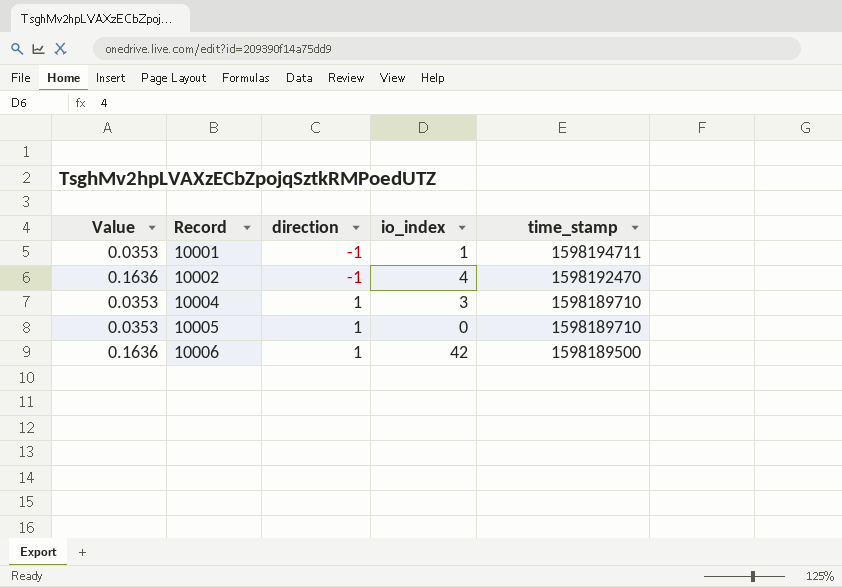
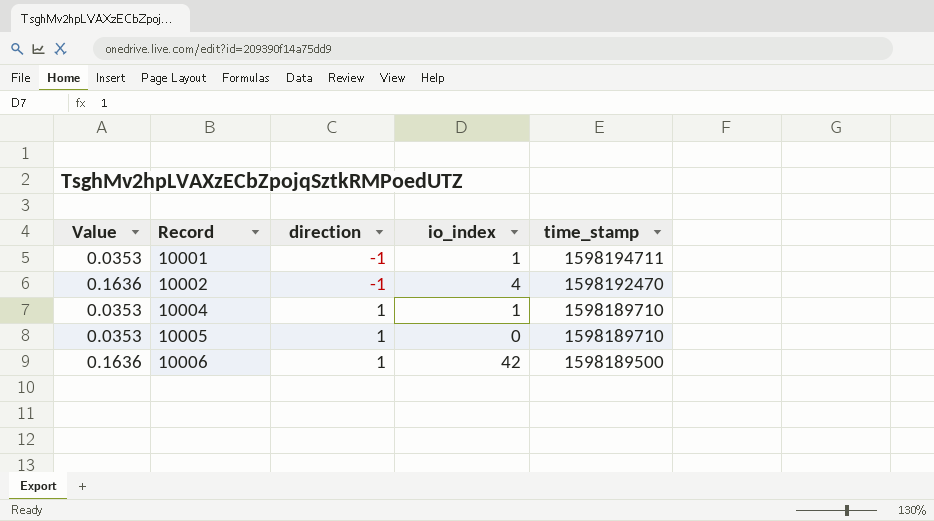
10004 | io_index: 3 -> 1

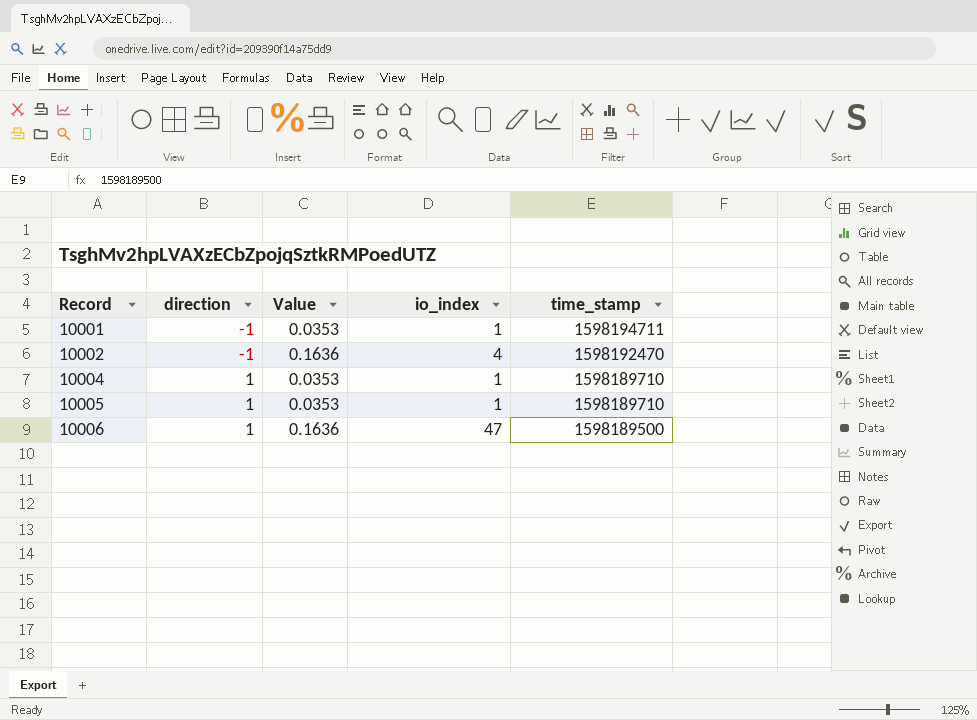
column Value | position: 1 -> 3
10005 | io_index: 0 -> 1
10006 | io_index: 42 -> 47

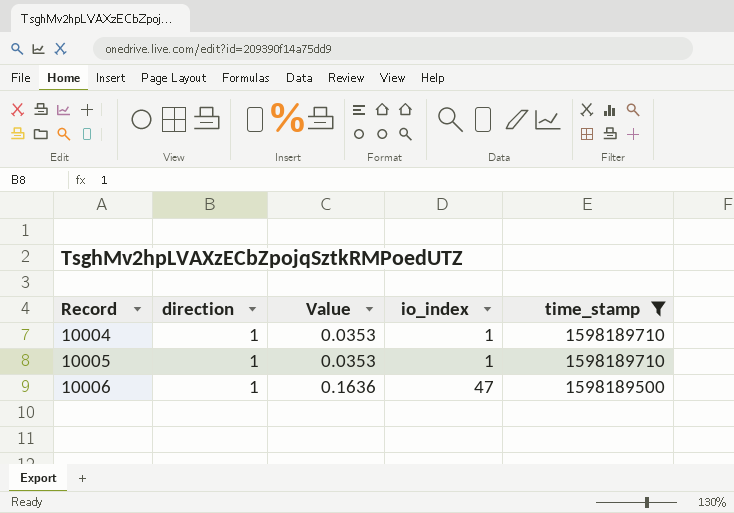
filter: none -> time_stamp <= 1598189710

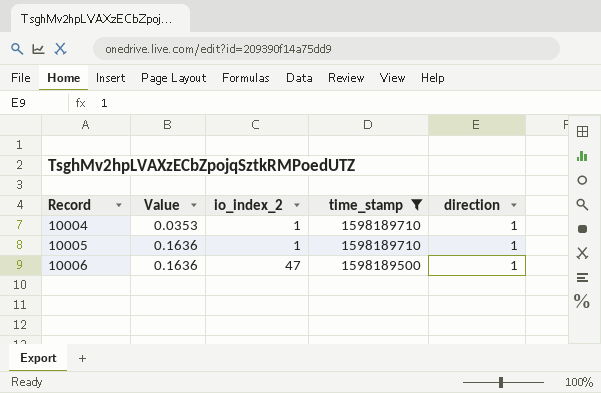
column name: io_index -> io_index_2
column direction | position: 2 -> 5
10005 | Value: 0.0353 -> 0.1636

